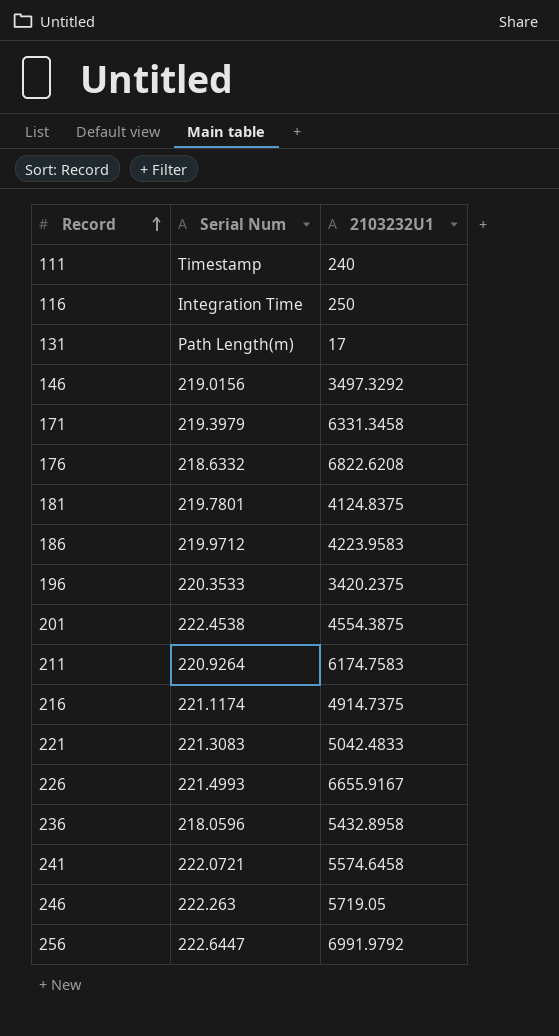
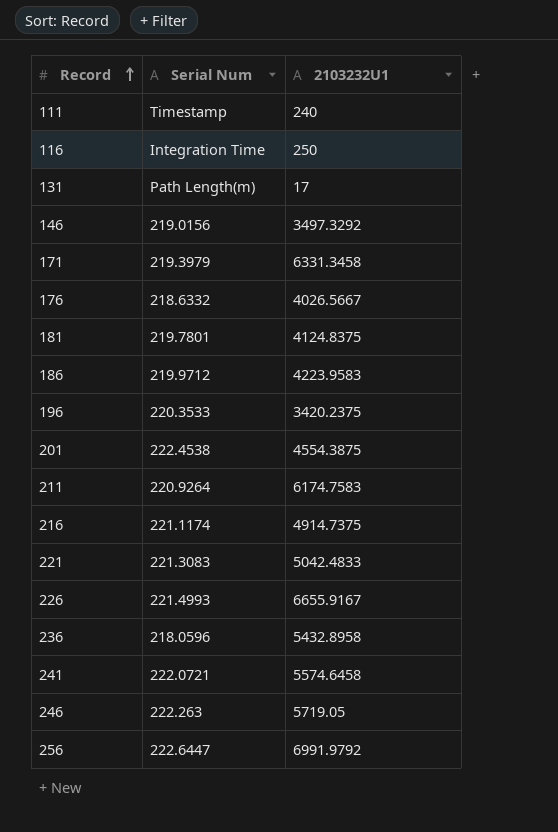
176 | 2103232U1: 6822.6208 -> 4026.5667

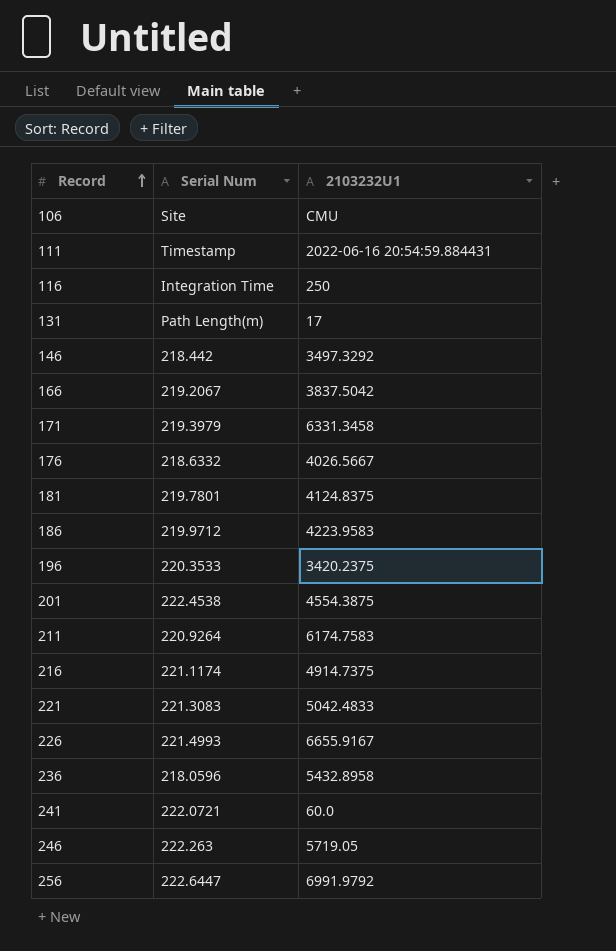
row 106: none -> Site | CMU
111 | 2103232U1: 240 -> 2022-06-16 20:54:59.884431
146 | Serial Num: 219.0156 -> 218.442
row 166: none -> 219.2067 | 3837.5042
241 | 2103232U1: 5574.6458 -> 60.0

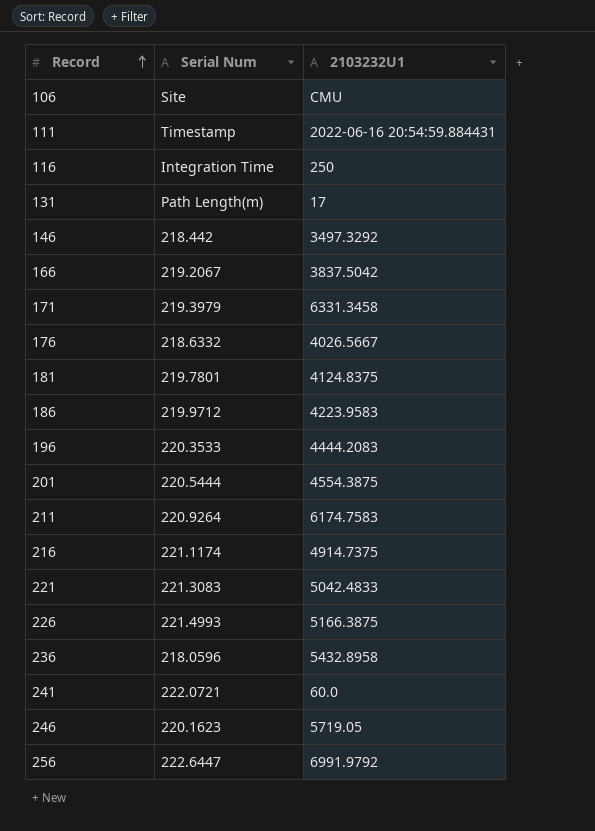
196 | 2103232U1: 3420.2375 -> 4444.2083
201 | Serial Num: 222.4538 -> 220.5444
226 | 2103232U1: 6655.9167 -> 5166.3875
246 | Serial Num: 222.263 -> 220.1623

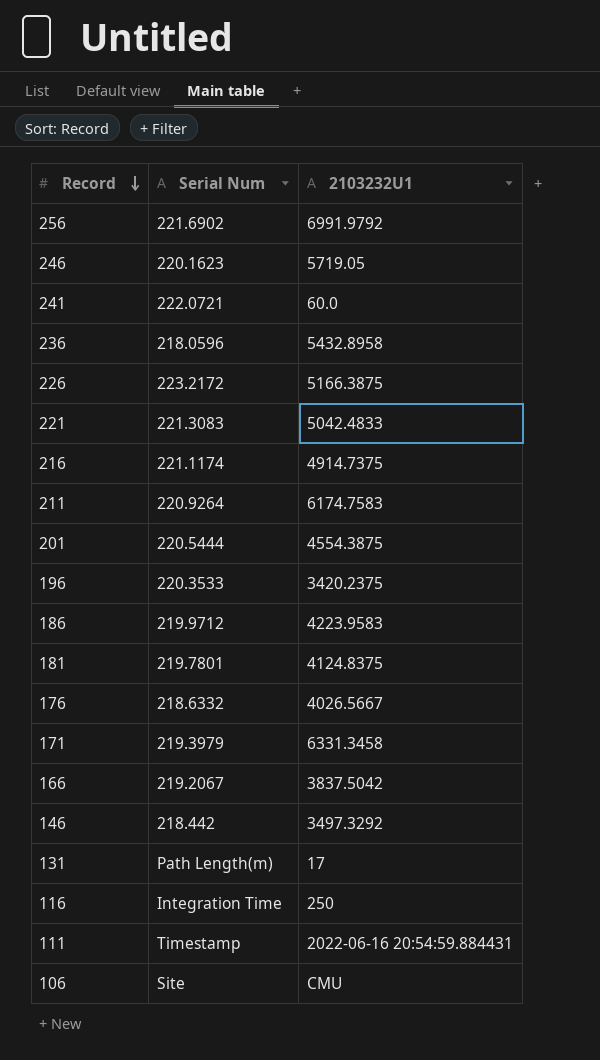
row order: Record ascending -> Record descending
256 | Serial Num: 222.6447 -> 221.6902
226 | Serial Num: 221.4993 -> 223.2172
196 | 2103232U1: 4444.2083 -> 3420.2375

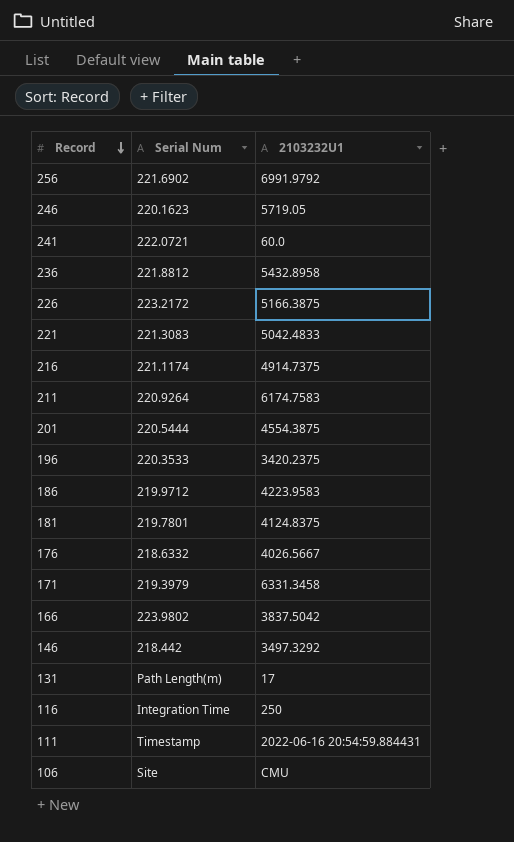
236 | Serial Num: 218.0596 -> 221.8812
166 | Serial Num: 219.2067 -> 223.9802

